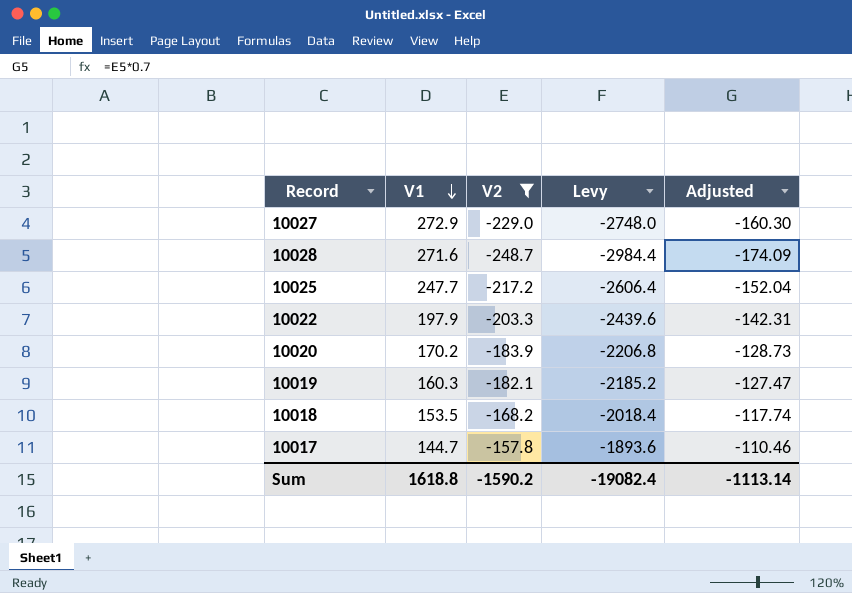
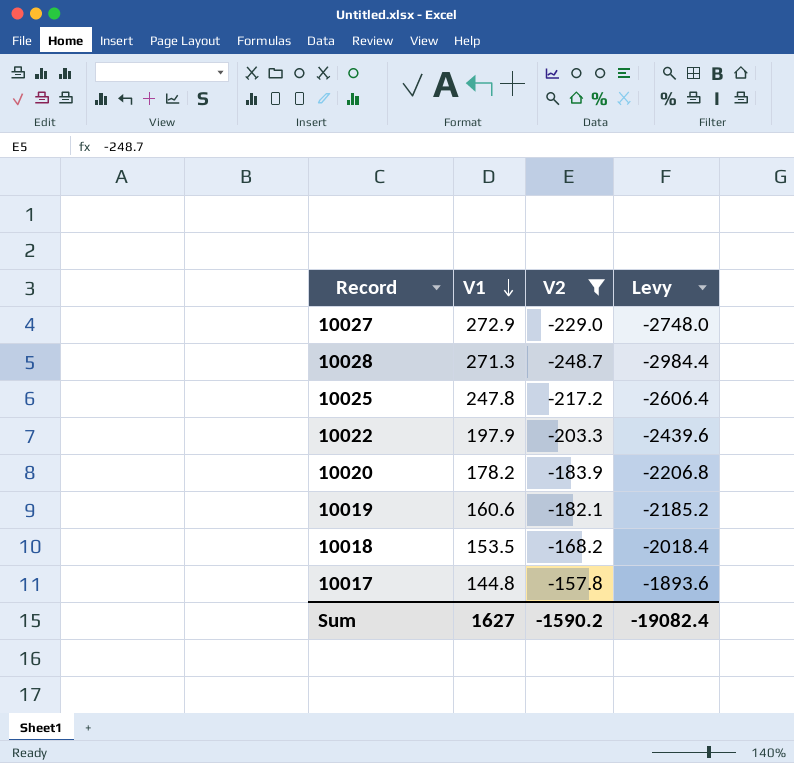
column Adjusted | formula: [V2] * 0.7 -> none
10028 | V1: 271.6 -> 271.3
10025 | V1: 247.7 -> 247.8
10020 | V1: 170.2 -> 178.2
10019 | V1: 160.3 -> 160.6
10017 | V1: 144.7 -> 144.8
Sum | V1: 1618.8 -> 1627

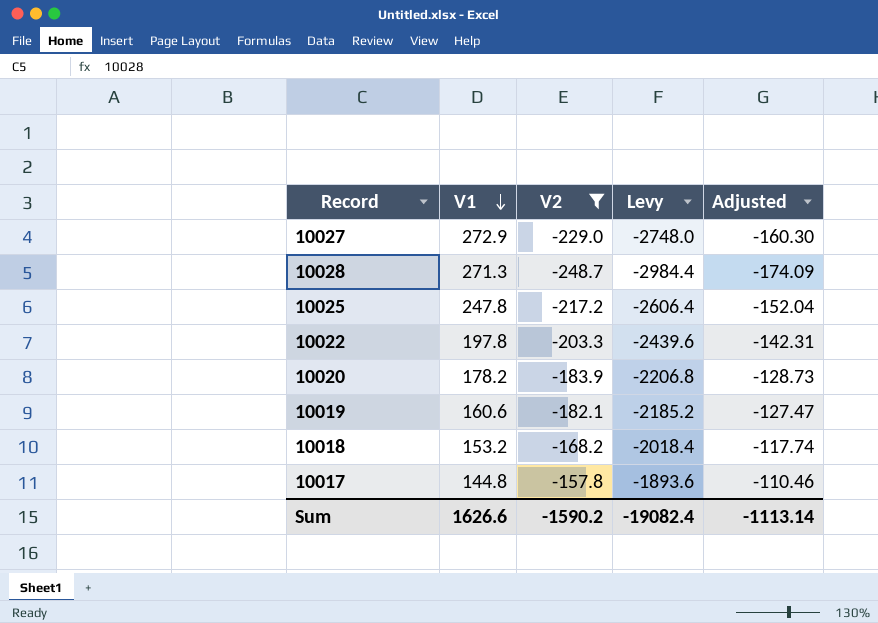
column Adjusted | formula: none -> [V2] * 0.7
10022 | V1: 197.9 -> 197.8
10018 | V1: 153.5 -> 153.2
Sum | V1: 1627 -> 1626.6

